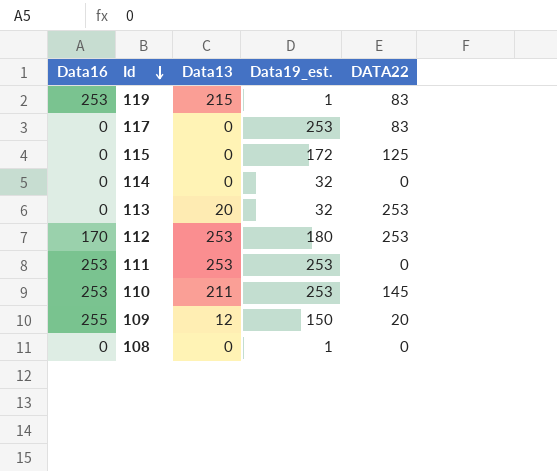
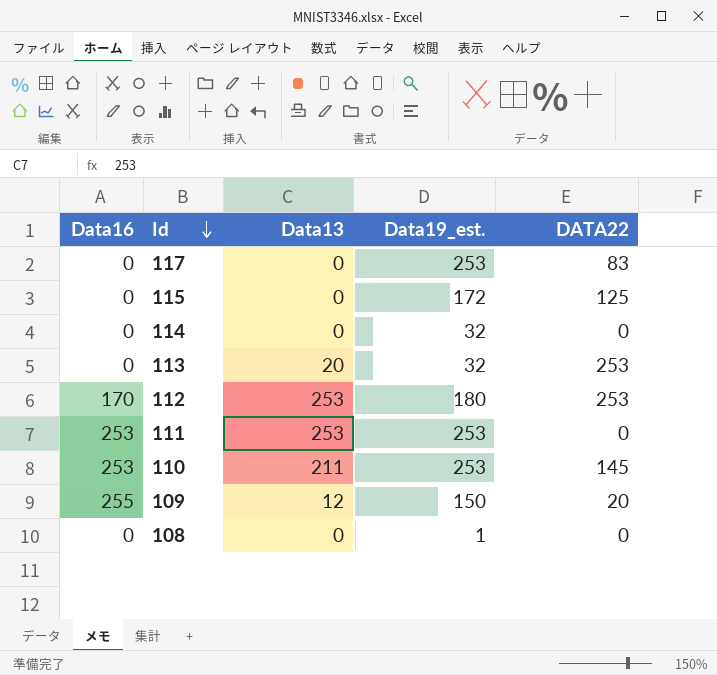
row 119: 253 | 215 | 1 | 83 -> none

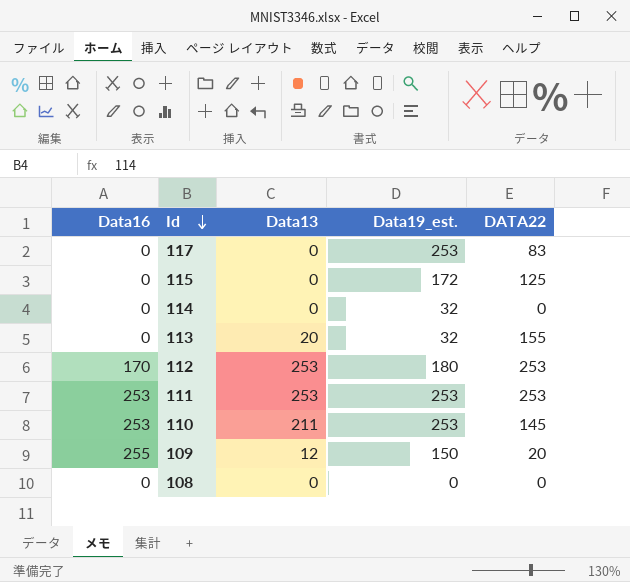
113 | DATA22: 253 -> 155
111 | DATA22: 0 -> 253
108 | Data19_est.: 1 -> 0

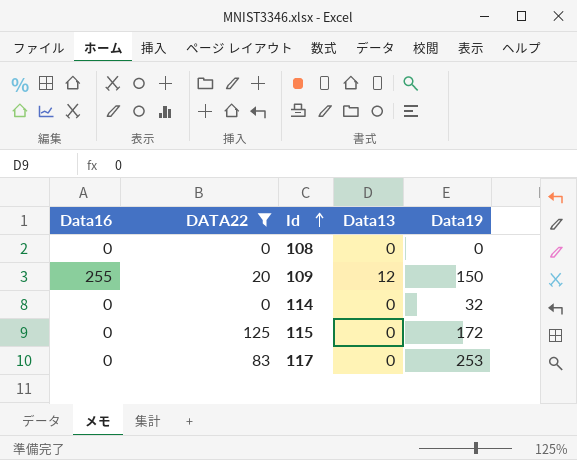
filter: none -> DATA22 <= 125
row order: Id descending -> Id ascending
column DATA22 | position: 5 -> 2
column name: Data19_est. -> Data19

